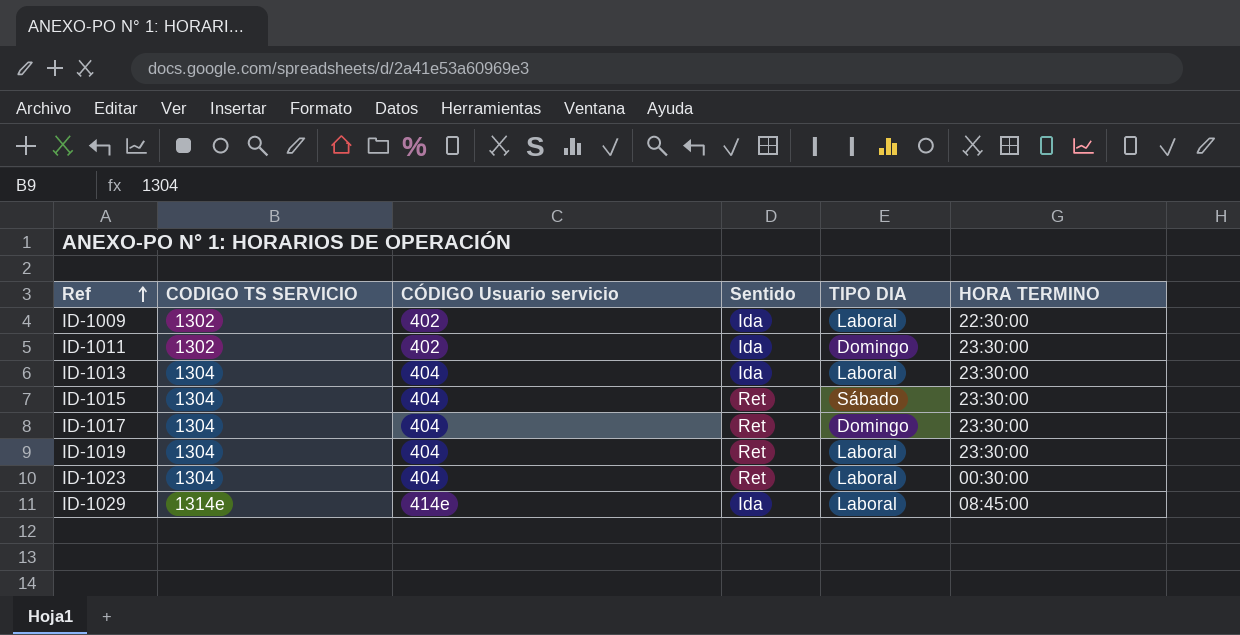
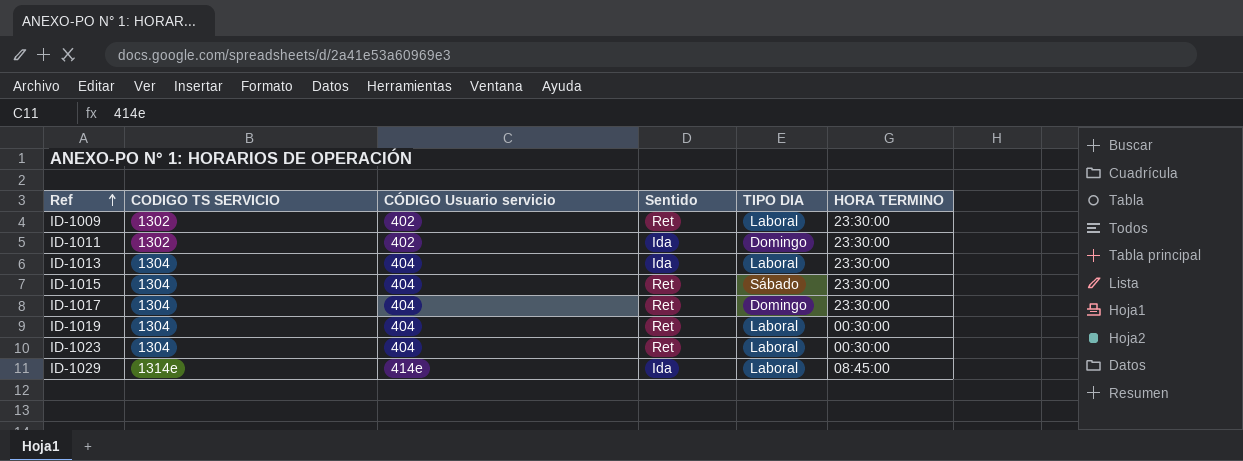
ID-1009 | Sentido: Ida -> Ret
ID-1009 | HORA TERMINO: 22:30:00 -> 23:30:00
ID-1019 | HORA TERMINO: 23:30:00 -> 00:30:00

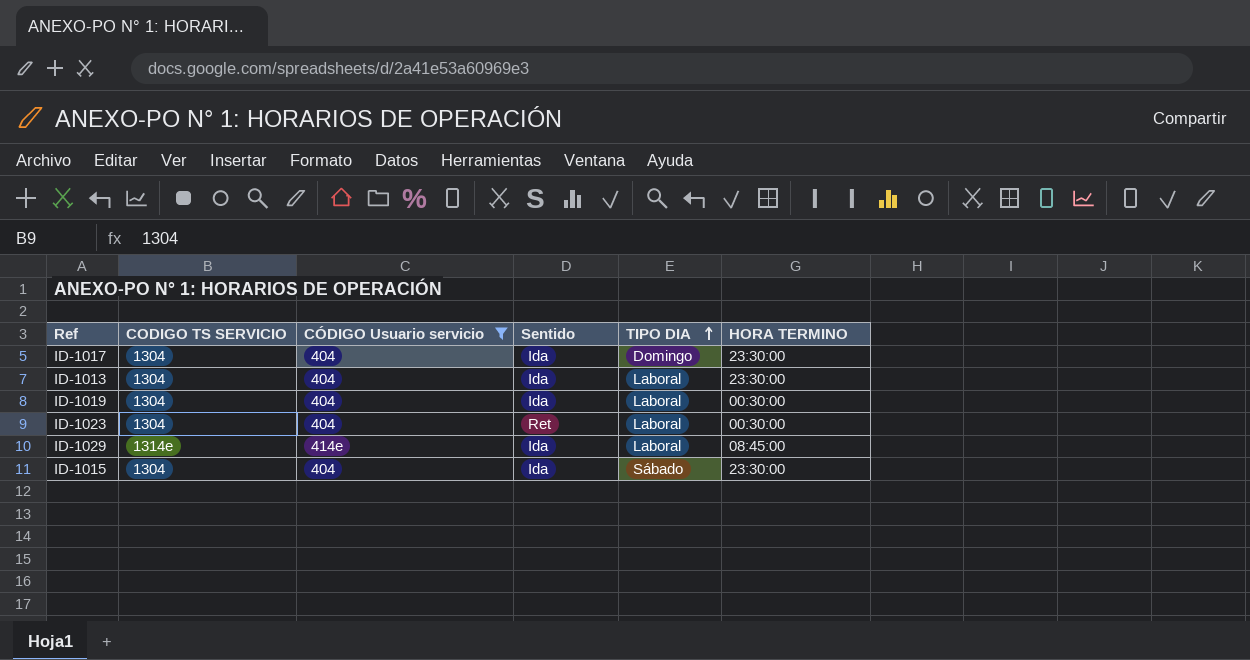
filter: none -> CÓDIGO Usuario servicio != 402
row order: Ref ascending -> TIPO DIA ascending
ID-1017 | Sentido: Ret -> Ida
ID-1019 | Sentido: Ret -> Ida
ID-1015 | Sentido: Ret -> Ida

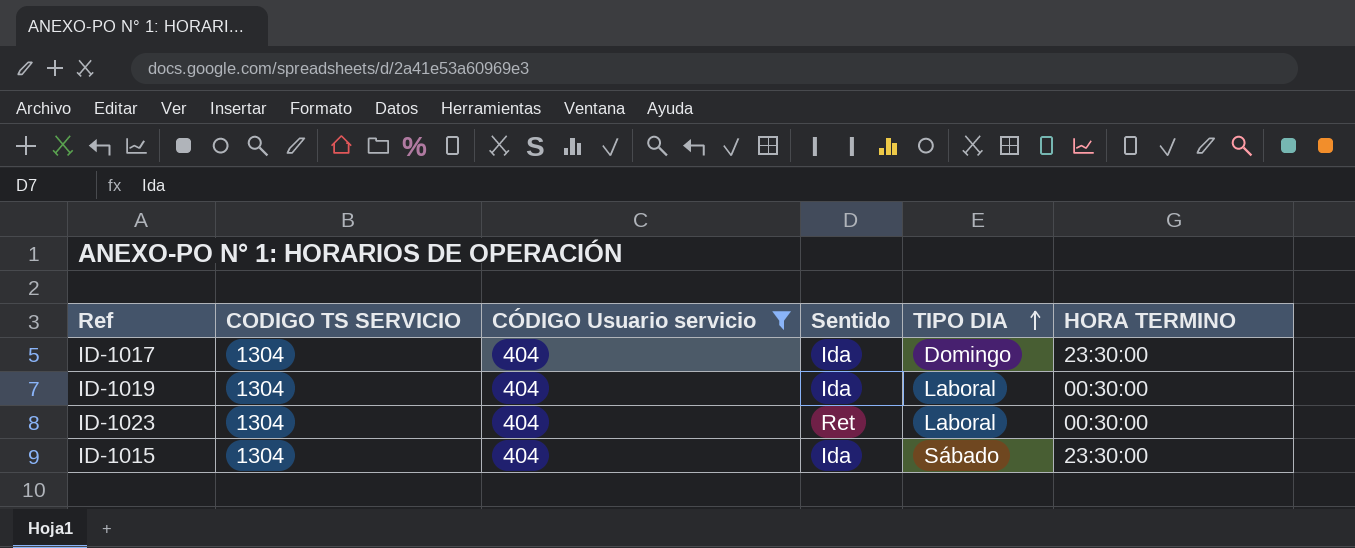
row ID-1013: 1304 | 404 | Ida | Laboral | 23:30:00 -> none
row ID-1029: 1314e | 414e | Ida | Laboral | 08:45:00 -> none

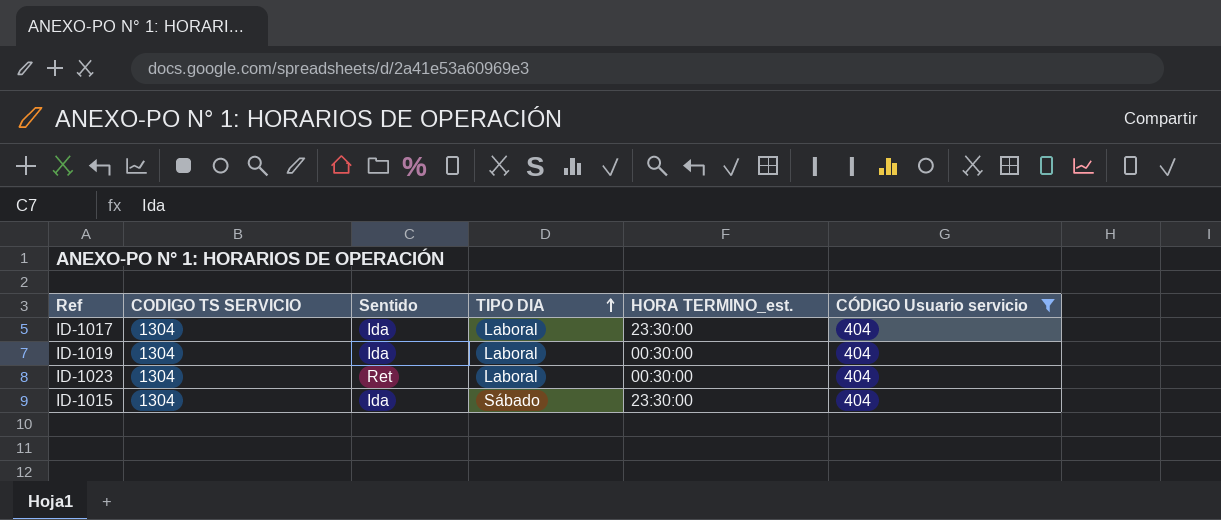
column name: HORA TERMINO -> HORA TERMINO_est.
column CÓDIGO Usuario servicio | position: 3 -> 6
ID-1017 | TIPO DIA: Domingo -> Laboral

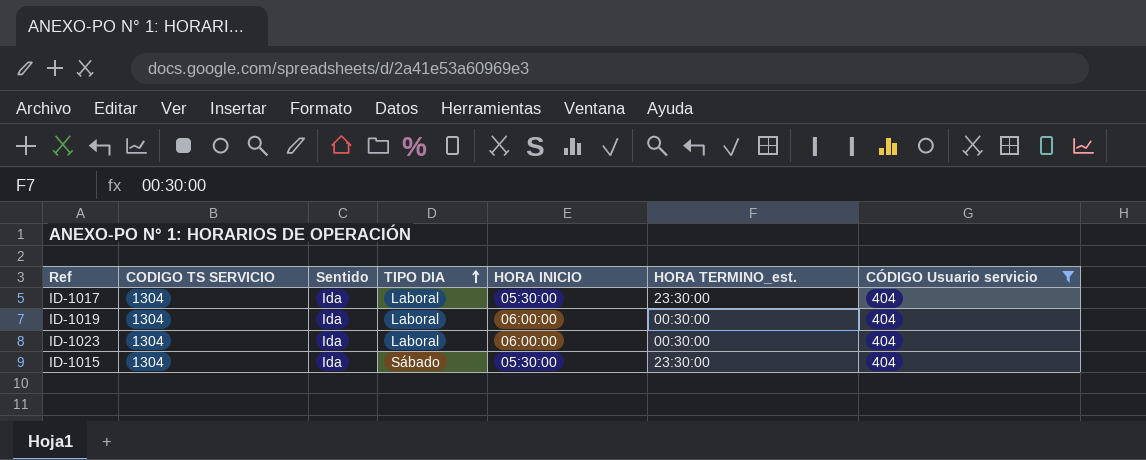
column HORA INICIO | position: none -> 5
ID-1023 | Sentido: Ret -> Ida

